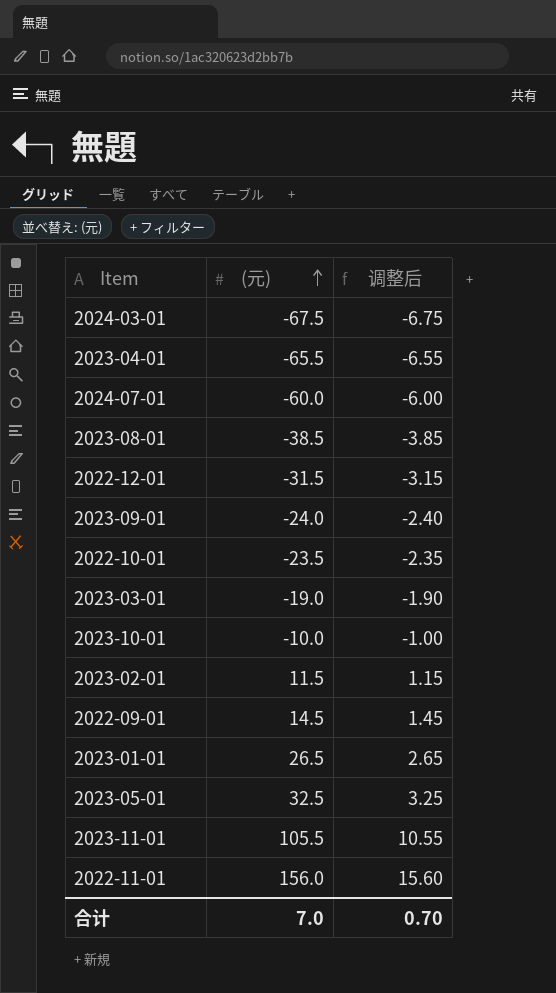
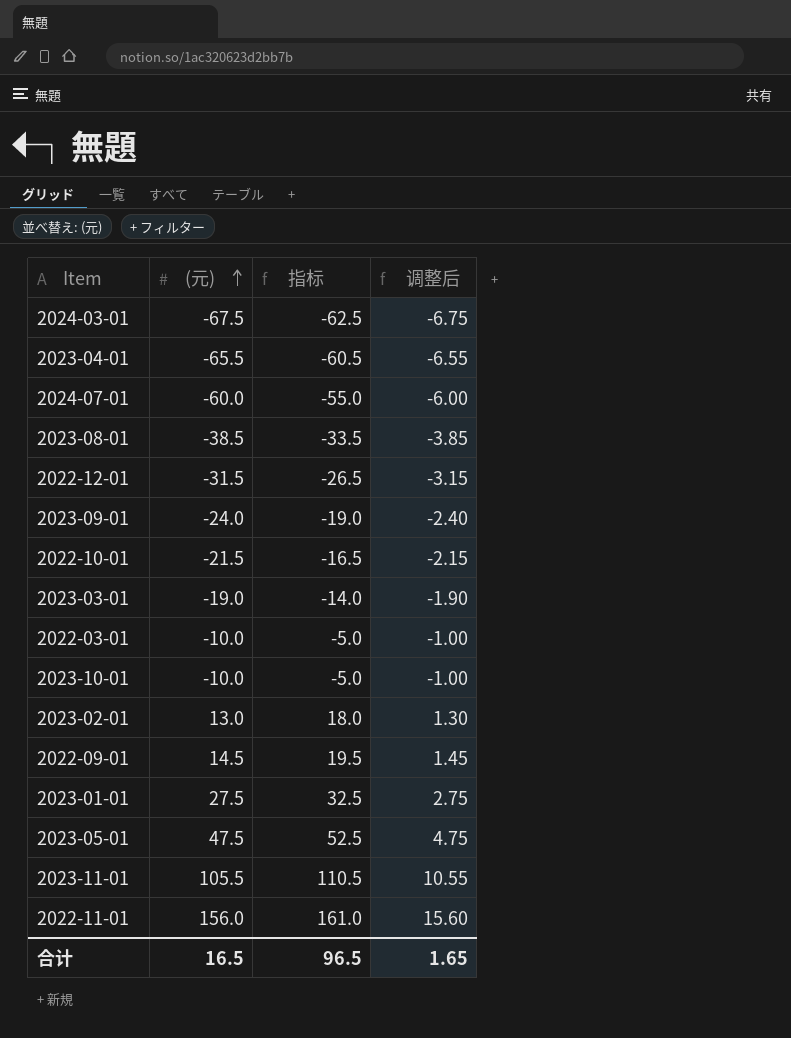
column 指标 | formula: none -> [(元)] + 5
2022-10-01 | (元): -23.5 -> -21.5
2022-10-01 | 调整后: -2.35 -> -2.15
row 2022-03-01: none -> -10.0 | -5.0 | -1.00
2023-02-01 | (元): 11.5 -> 13.0
2023-02-01 | 调整后: 1.15 -> 1.30
2023-01-01 | (元): 26.5 -> 27.5
2023-01-01 | 调整后: 2.65 -> 2.75
2023-05-01 | (元): 32.5 -> 47.5
2023-05-01 | 调整后: 3.25 -> 4.75
合计 | (元): 7.0 -> 16.5
合计 | 调整后: 0.70 -> 1.65

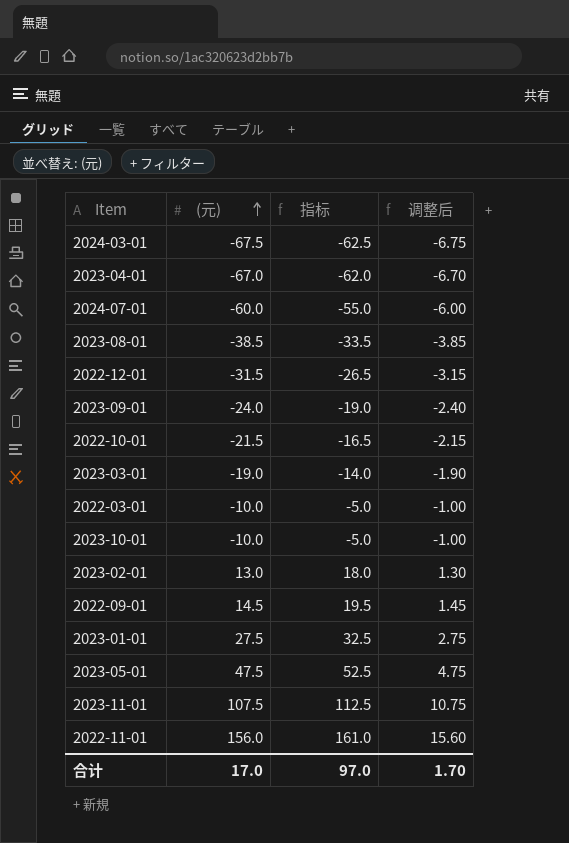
2023-04-01 | (元): -65.5 -> -67.0
2023-04-01 | 指标: -60.5 -> -62.0
2023-04-01 | 调整后: -6.55 -> -6.70
2023-11-01 | (元): 105.5 -> 107.5
2023-11-01 | 指标: 110.5 -> 112.5
2023-11-01 | 调整后: 10.55 -> 10.75
合计 | (元): 16.5 -> 17.0
合计 | 指标: 96.5 -> 97.0
合计 | 调整后: 1.65 -> 1.70

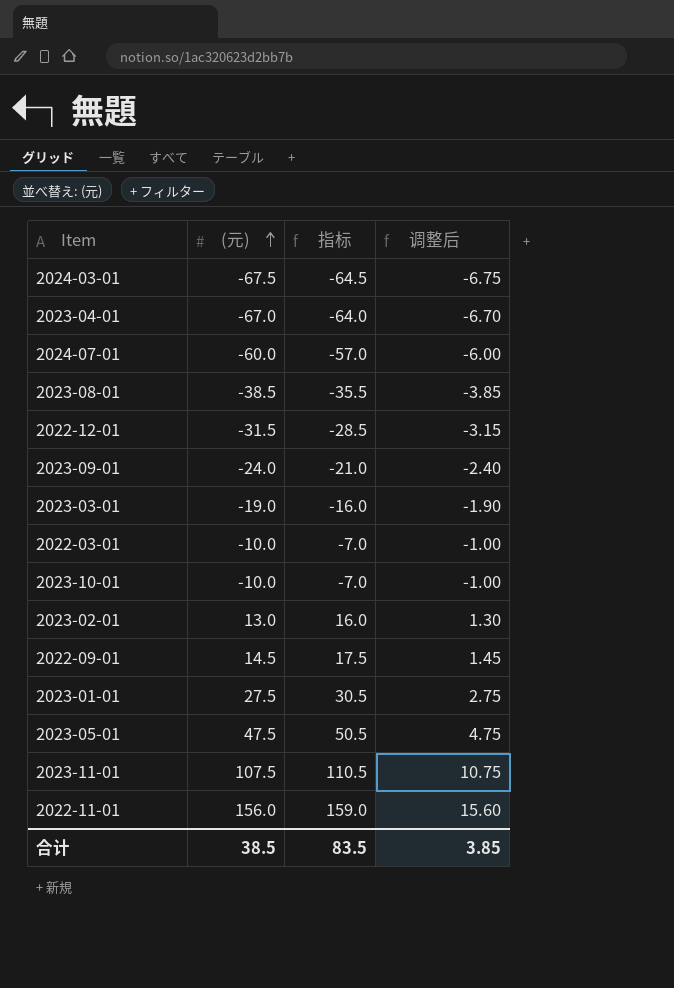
column 指标 | formula: [(元)] + 5 -> [(元)] + 3
row 2022-10-01: -21.5 | -16.5 | -2.15 -> none
合计 | (元): 17.0 -> 38.5
合计 | 指标: 97.0 -> 83.5
合计 | 调整后: 1.70 -> 3.85

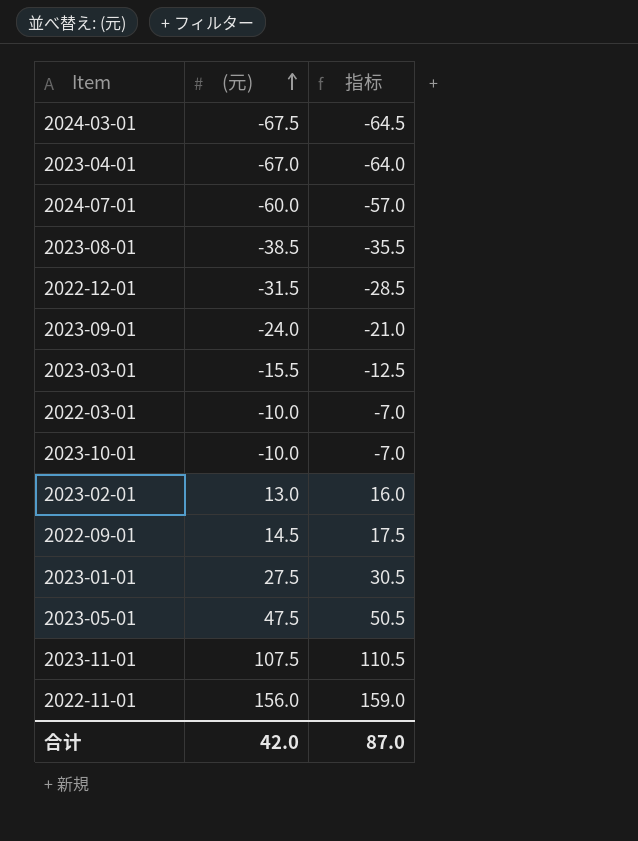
column 调整后 | formula: [(元)] * 0.1 -> none
2023-03-01 | (元): -19.0 -> -15.5
2023-03-01 | 指标: -16.0 -> -12.5
合计 | (元): 38.5 -> 42.0
合计 | 指标: 83.5 -> 87.0

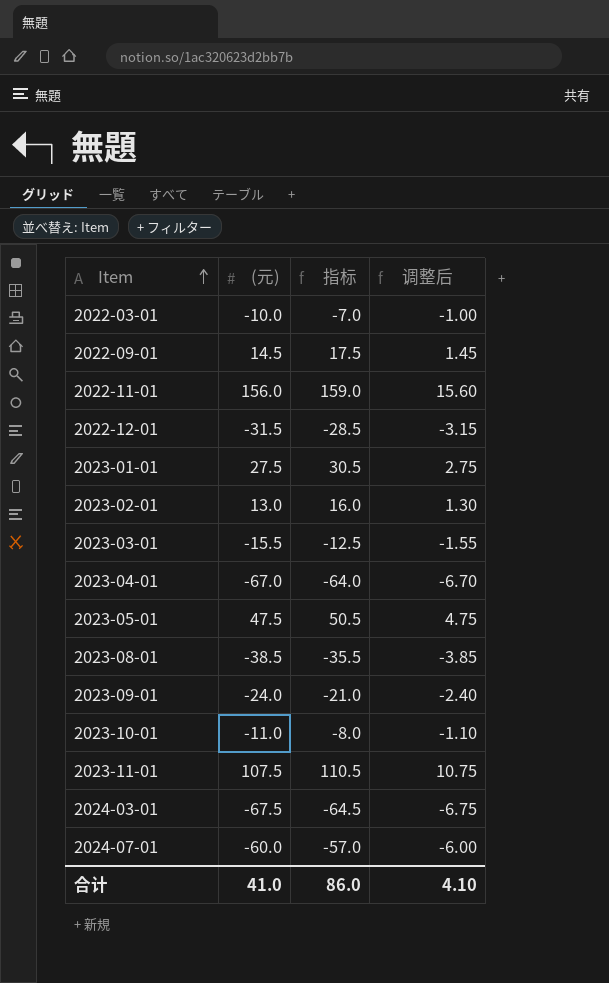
row order: (元) ascending -> Item ascending
column 调整后 | formula: none -> [(元)] * 0.1
2023-10-01 | (元): -10.0 -> -11.0
2023-10-01 | 指标: -7.0 -> -8.0
合计 | (元): 42.0 -> 41.0
合计 | 指标: 87.0 -> 86.0

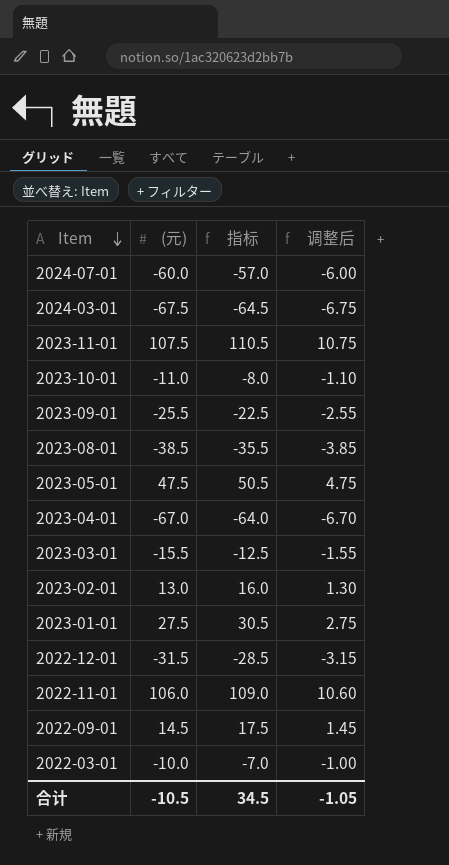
row order: Item ascending -> Item descending
2023-09-01 | (元): -24.0 -> -25.5
2023-09-01 | 指标: -21.0 -> -22.5
2023-09-01 | 调整后: -2.40 -> -2.55
2022-11-01 | (元): 156.0 -> 106.0
2022-11-01 | 指标: 159.0 -> 109.0
2022-11-01 | 调整后: 15.60 -> 10.60
合计 | (元): 41.0 -> -10.5
合计 | 指标: 86.0 -> 34.5
合计 | 调整后: 4.10 -> -1.05

